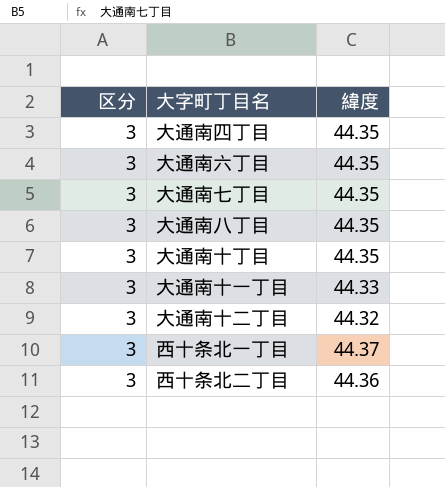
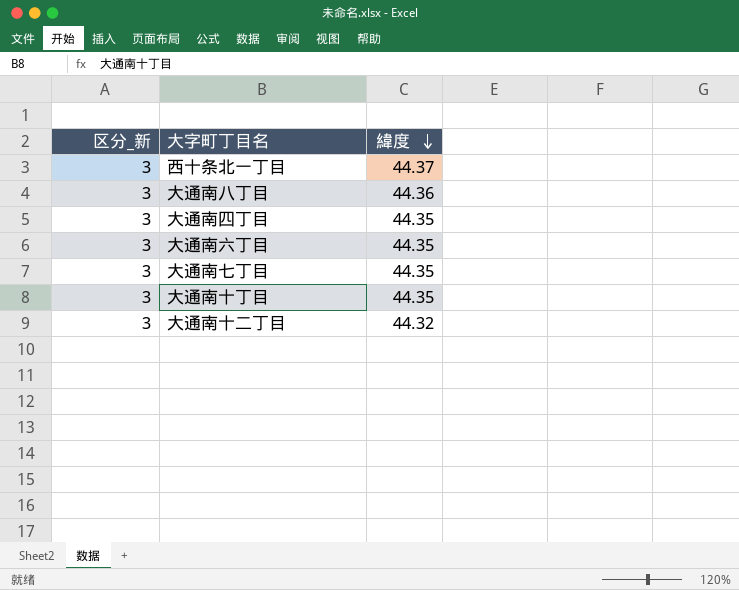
row order: none -> 緯度 descending
column name: 区分 -> 区分_新
row 大通南十一丁目: 3 | 44.33 -> none
row 西十条北二丁目: 3 | 44.36 -> none
大通南八丁目 | 緯度: 44.35 -> 44.36

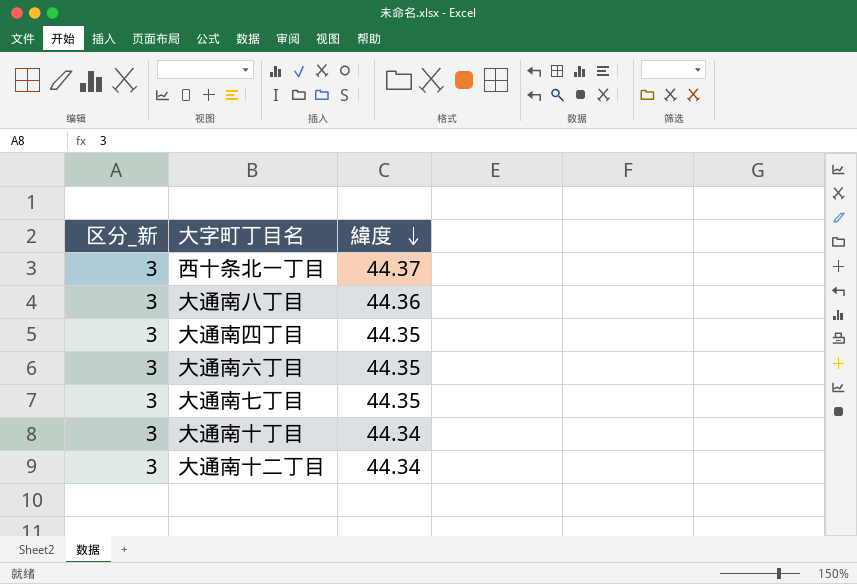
大通南十丁目 | 緯度: 44.35 -> 44.34
大通南十二丁目 | 緯度: 44.32 -> 44.34

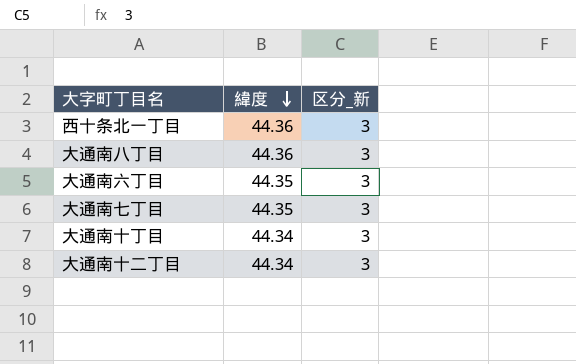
column 区分_新 | position: 1 -> 3
row 大通南四丁目: 3 | 44.35 -> none
西十条北一丁目 | 緯度: 44.37 -> 44.36

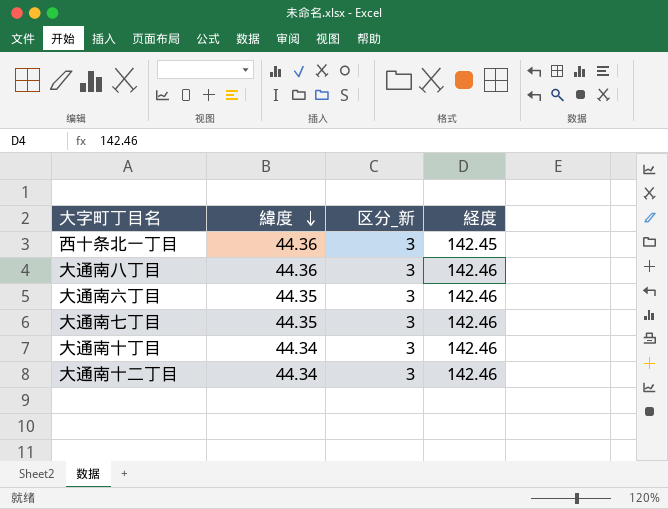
column 経度 | position: none -> 4

